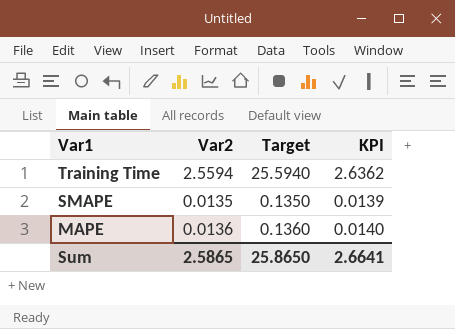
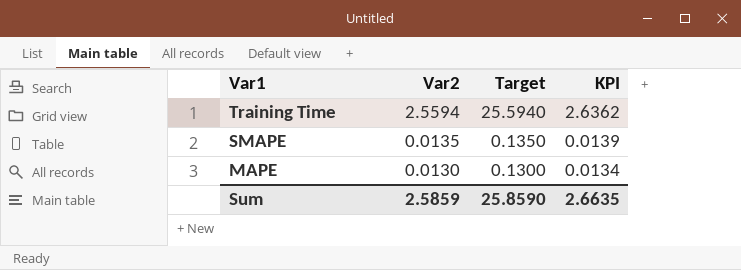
MAPE | Var2: 0.0136 -> 0.0130
MAPE | Target: 0.1360 -> 0.1300
MAPE | KPI: 0.0140 -> 0.0134
Sum | Var2: 2.5865 -> 2.5859
Sum | Target: 25.8650 -> 25.8590
Sum | KPI: 2.6641 -> 2.6635

